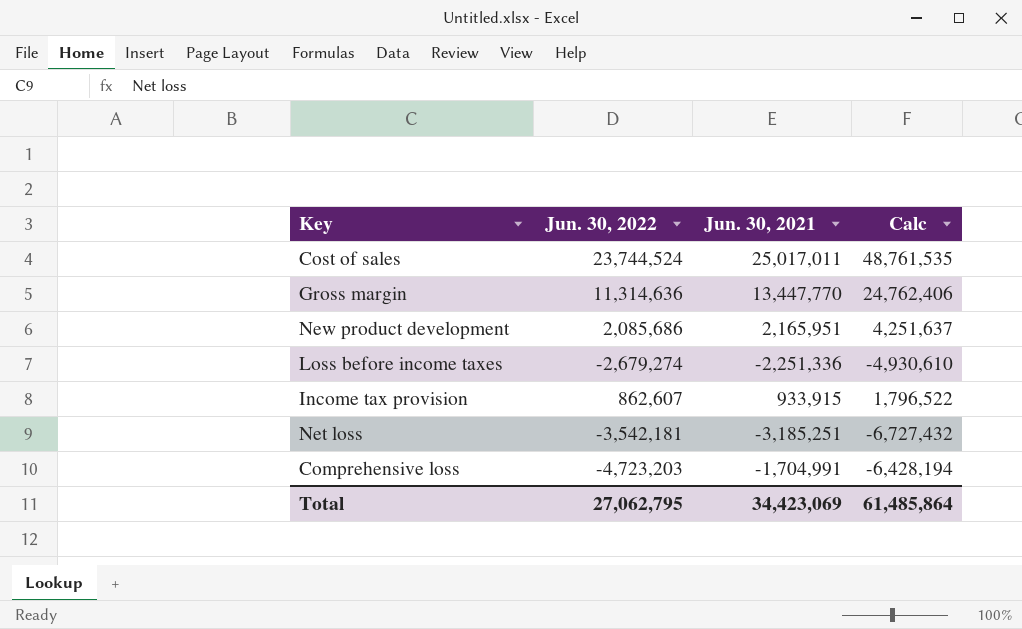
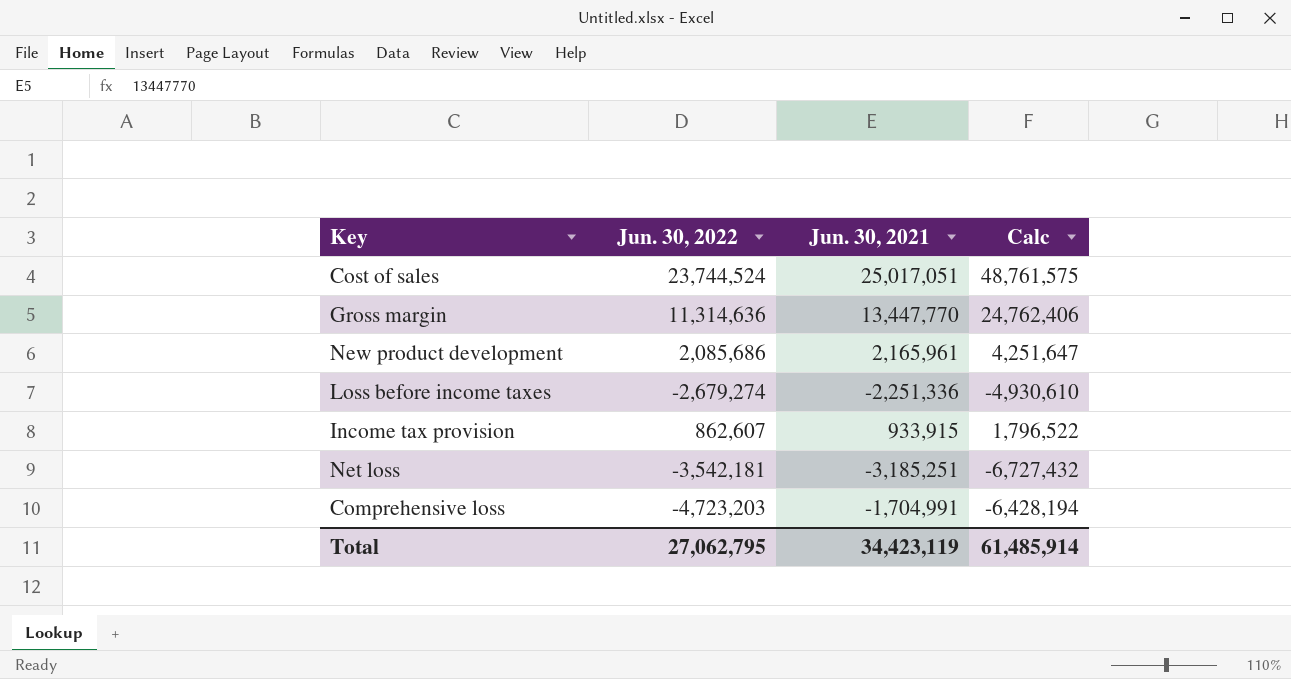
Cost of sales | Jun. 30, 2021: 25,017,011 -> 25,017,051
Cost of sales | Calc: 48,761,535 -> 48,761,575
New product development | Jun. 30, 2021: 2,165,951 -> 2,165,961
New product development | Calc: 4,251,637 -> 4,251,647
Total | Jun. 30, 2021: 34,423,069 -> 34,423,119
Total | Calc: 61,485,864 -> 61,485,914

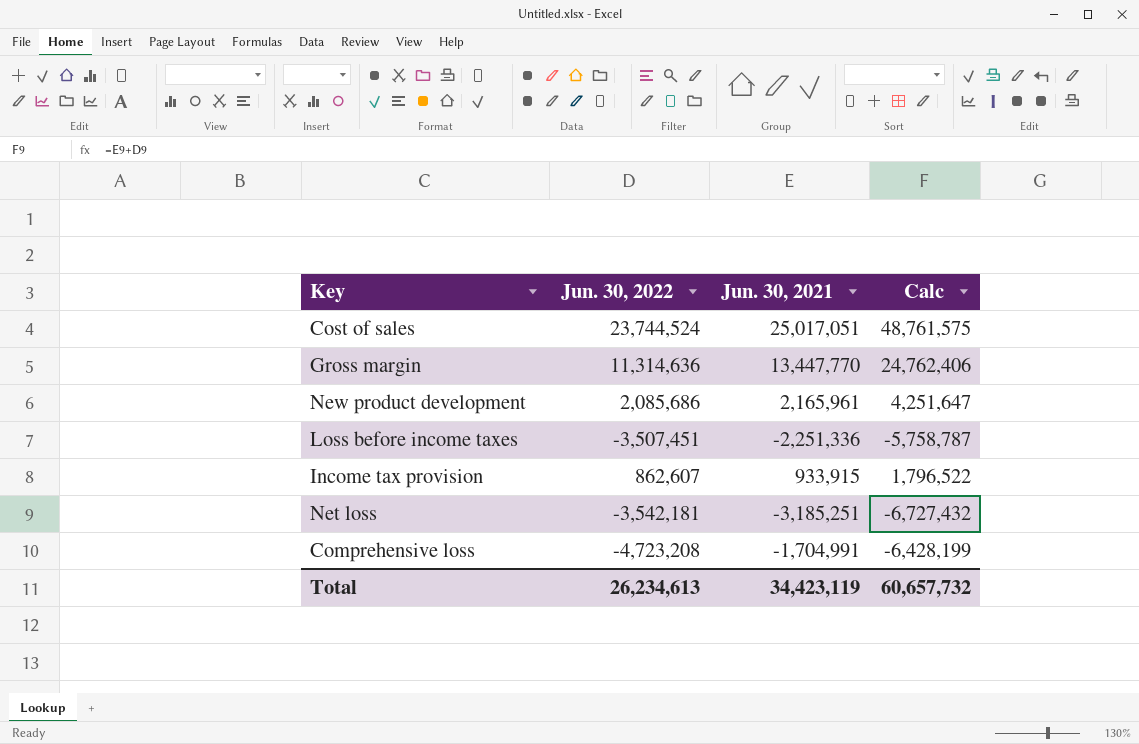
Loss before income taxes | Jun. 30, 2022: -2,679,274 -> -3,507,451
Loss before income taxes | Calc: -4,930,610 -> -5,758,787
Comprehensive loss | Jun. 30, 2022: -4,723,203 -> -4,723,208
Comprehensive loss | Calc: -6,428,194 -> -6,428,199
Total | Jun. 30, 2022: 27,062,795 -> 26,234,613
Total | Calc: 61,485,914 -> 60,657,732

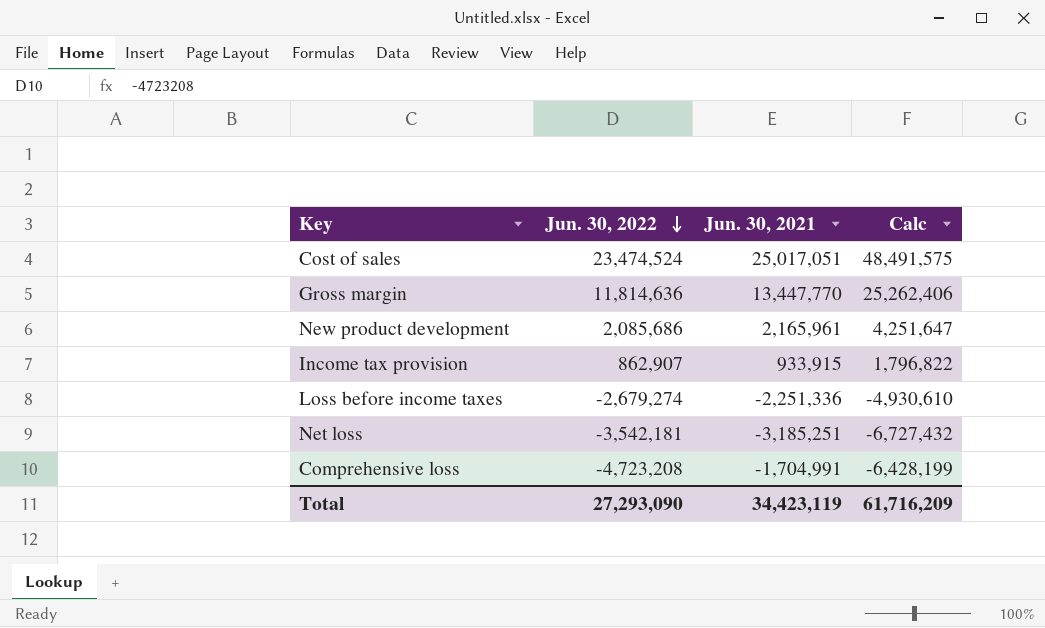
row order: none -> Jun. 30, 2022 descending
Cost of sales | Jun. 30, 2022: 23,744,524 -> 23,474,524
Cost of sales | Calc: 48,761,575 -> 48,491,575
Gross margin | Jun. 30, 2022: 11,314,636 -> 11,814,636
Gross margin | Calc: 24,762,406 -> 25,262,406
Income tax provision | Jun. 30, 2022: 862,607 -> 862,907
Income tax provision | Calc: 1,796,522 -> 1,796,822
Loss before income taxes | Jun. 30, 2022: -3,507,451 -> -2,679,274
Loss before income taxes | Calc: -5,758,787 -> -4,930,610
Total | Jun. 30, 2022: 26,234,613 -> 27,293,090
Total | Calc: 60,657,732 -> 61,716,209

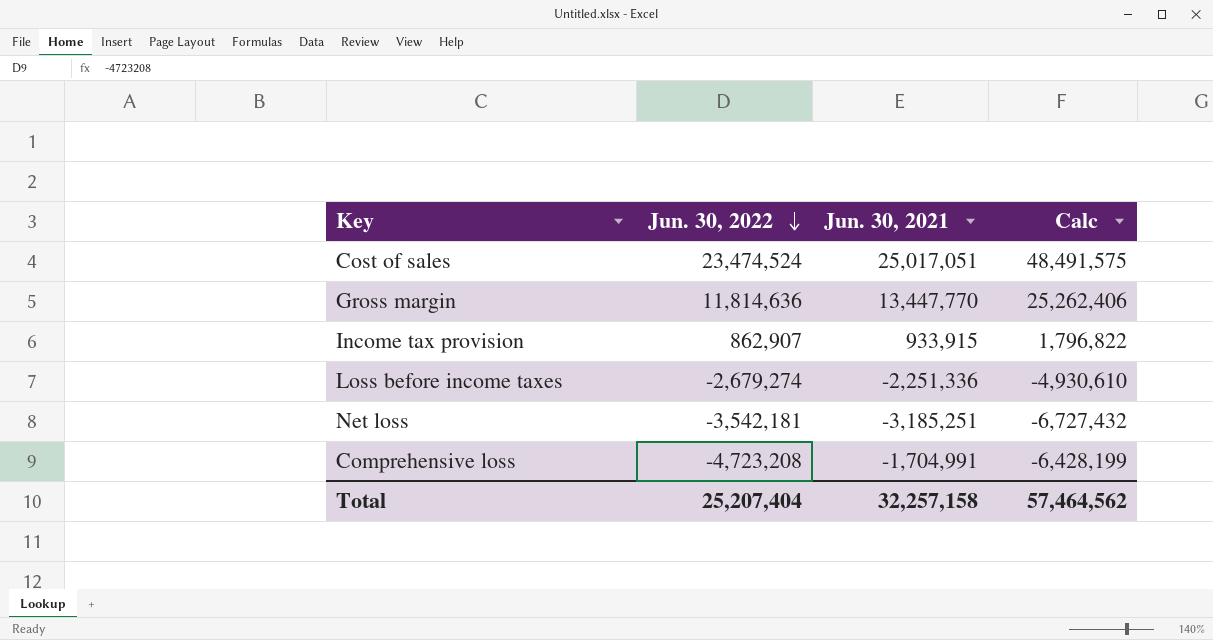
row New product development: 2,085,686 | 2,165,961 | 4,251,647 -> none
Total | Jun. 30, 2022: 27,293,090 -> 25,207,404
Total | Jun. 30, 2021: 34,423,119 -> 32,257,158
Total | Calc: 61,716,209 -> 57,464,562

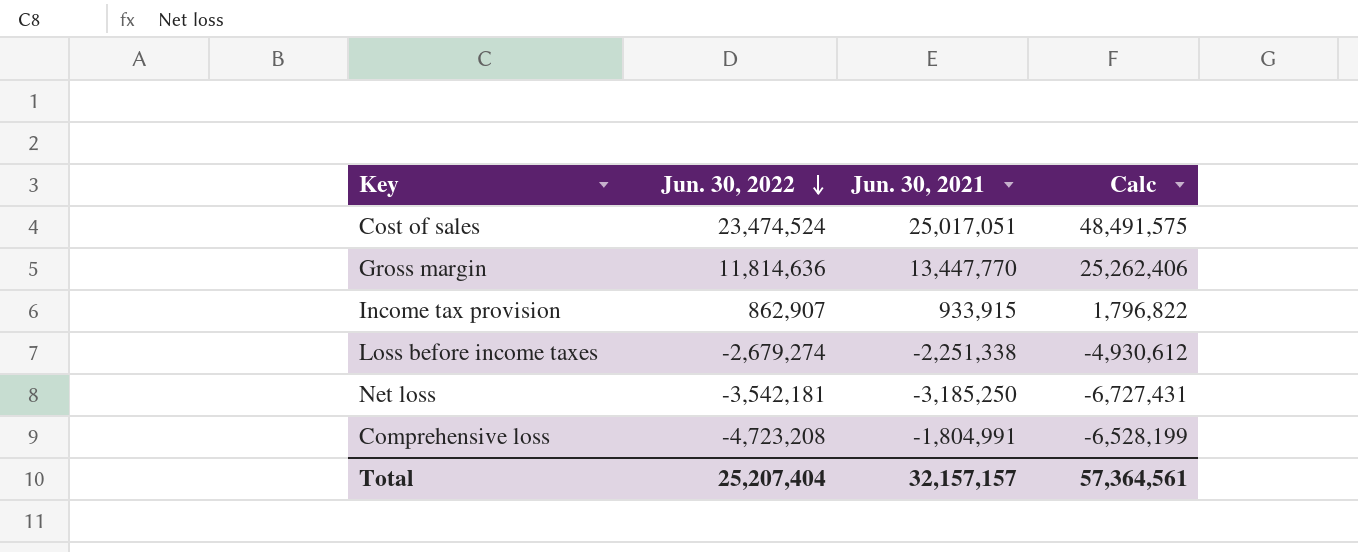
Loss before income taxes | Jun. 30, 2021: -2,251,336 -> -2,251,338
Loss before income taxes | Calc: -4,930,610 -> -4,930,612
Net loss | Jun. 30, 2021: -3,185,251 -> -3,185,250
Net loss | Calc: -6,727,432 -> -6,727,431
Comprehensive loss | Jun. 30, 2021: -1,704,991 -> -1,804,991
Comprehensive loss | Calc: -6,428,199 -> -6,528,199
Total | Jun. 30, 2021: 32,257,158 -> 32,157,157
Total | Calc: 57,464,562 -> 57,364,561

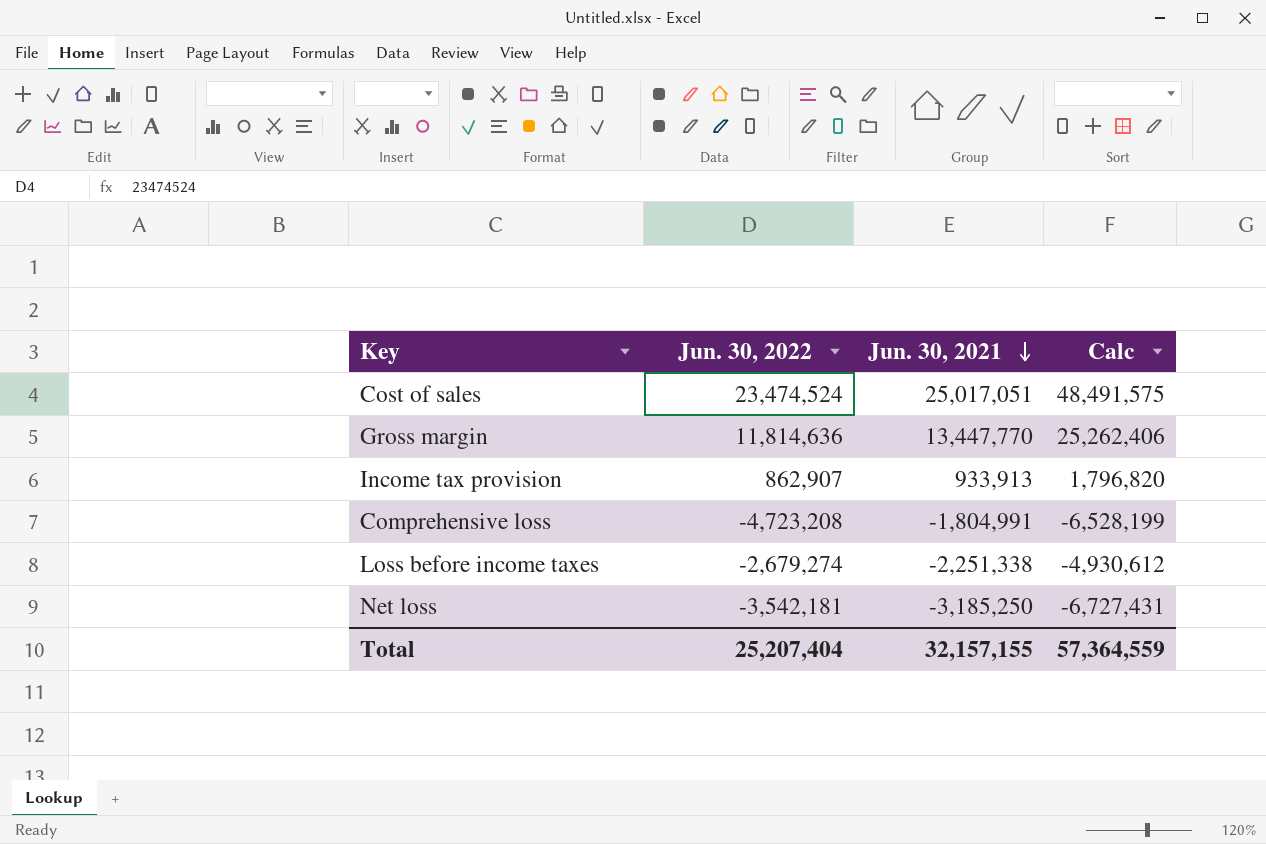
row order: Jun. 30, 2022 descending -> Jun. 30, 2021 descending
Income tax provision | Jun. 30, 2021: 933,915 -> 933,913
Income tax provision | Calc: 1,796,822 -> 1,796,820
Total | Jun. 30, 2021: 32,157,157 -> 32,157,155
Total | Calc: 57,364,561 -> 57,364,559

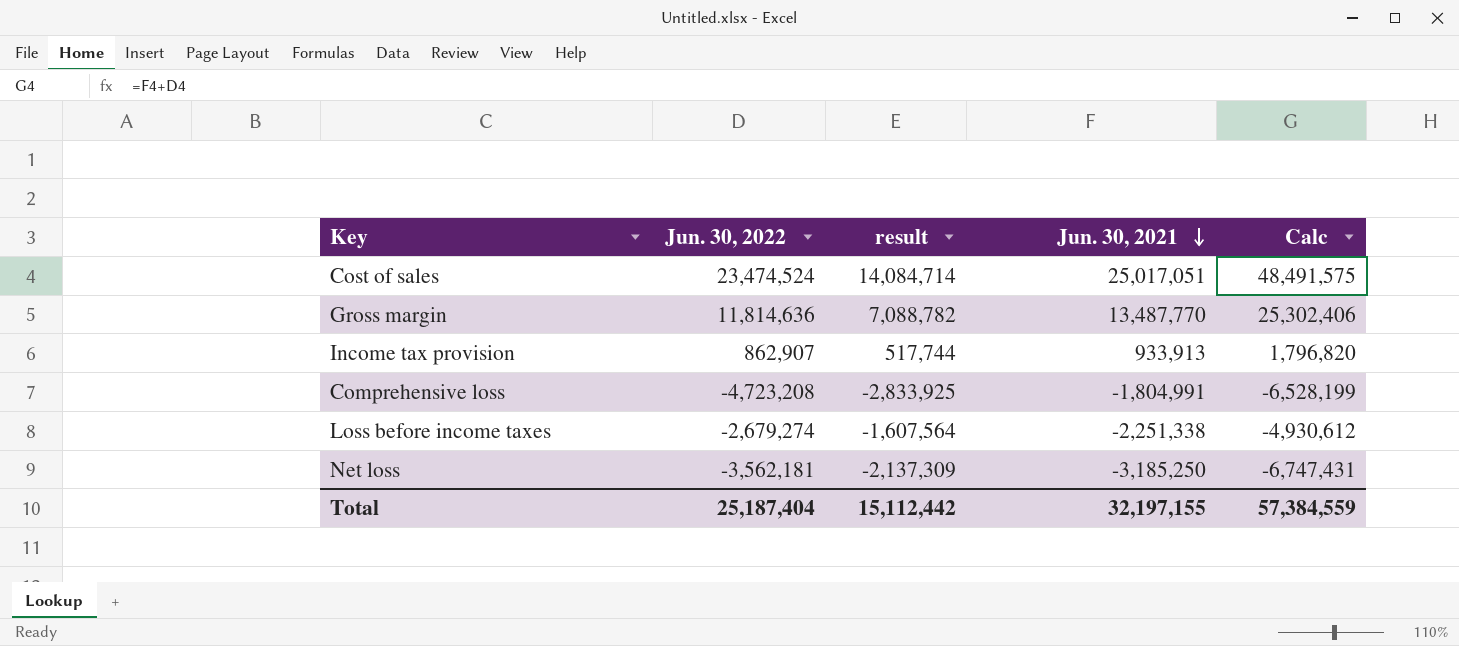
column result | formula: none -> [Jun. 30, 2022] * 0.6
Gross margin | Jun. 30, 2021: 13,447,770 -> 13,487,770
Gross margin | Calc: 25,262,406 -> 25,302,406
Net loss | Jun. 30, 2022: -3,542,181 -> -3,562,181
Net loss | Calc: -6,727,431 -> -6,747,431
Total | Jun. 30, 2022: 25,207,404 -> 25,187,404
Total | Jun. 30, 2021: 32,157,155 -> 32,197,155
Total | Calc: 57,364,559 -> 57,384,559

